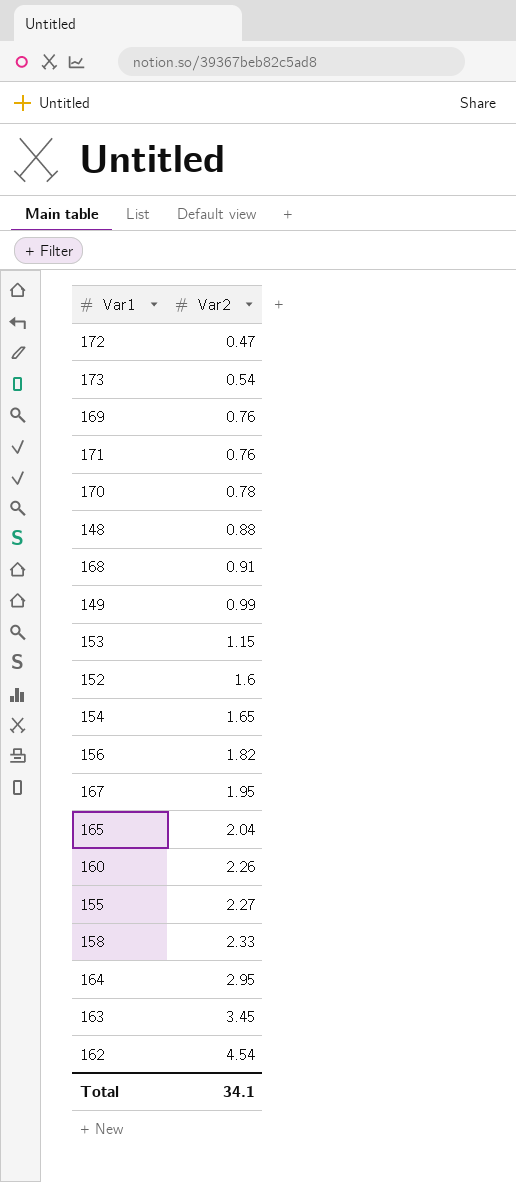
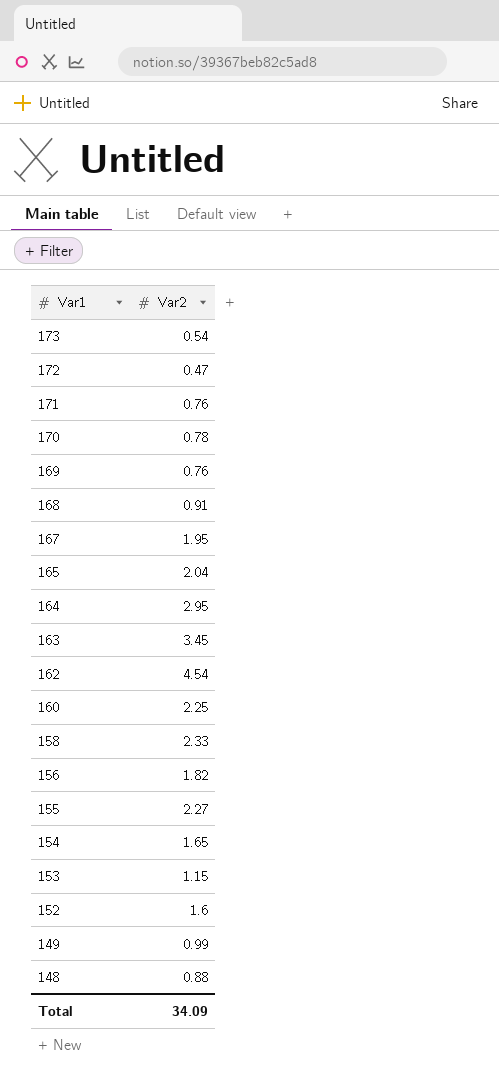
row order: Var2 ascending -> Var1 descending
160 | Var2: 2.26 -> 2.25
Total | Var2: 34.1 -> 34.09

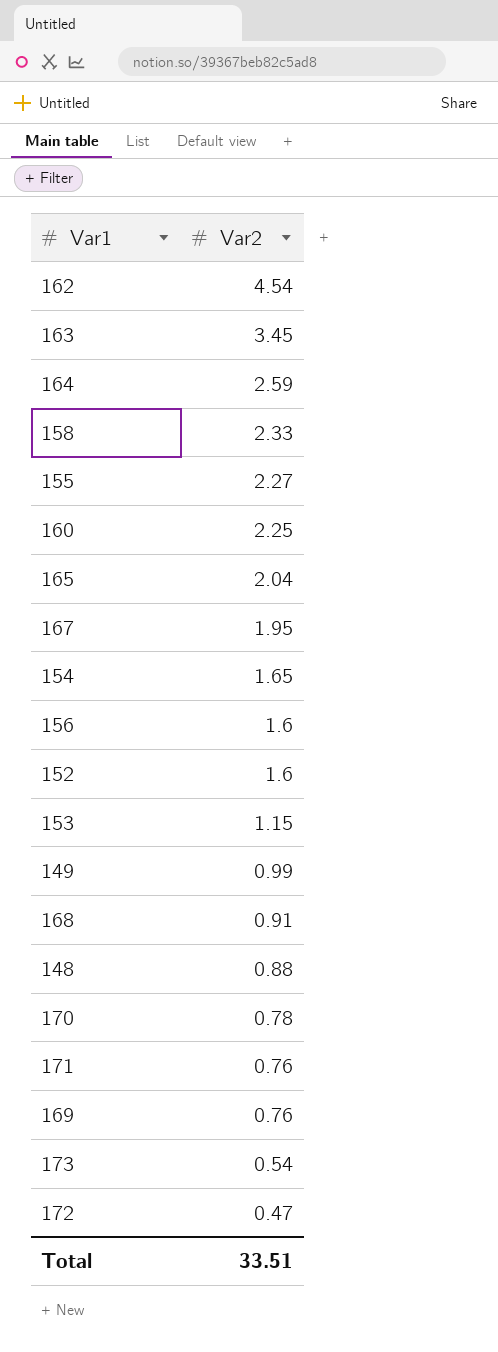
row order: Var1 descending -> Var2 descending
164 | Var2: 2.95 -> 2.59
156 | Var2: 1.82 -> 1.6
Total | Var2: 34.09 -> 33.51

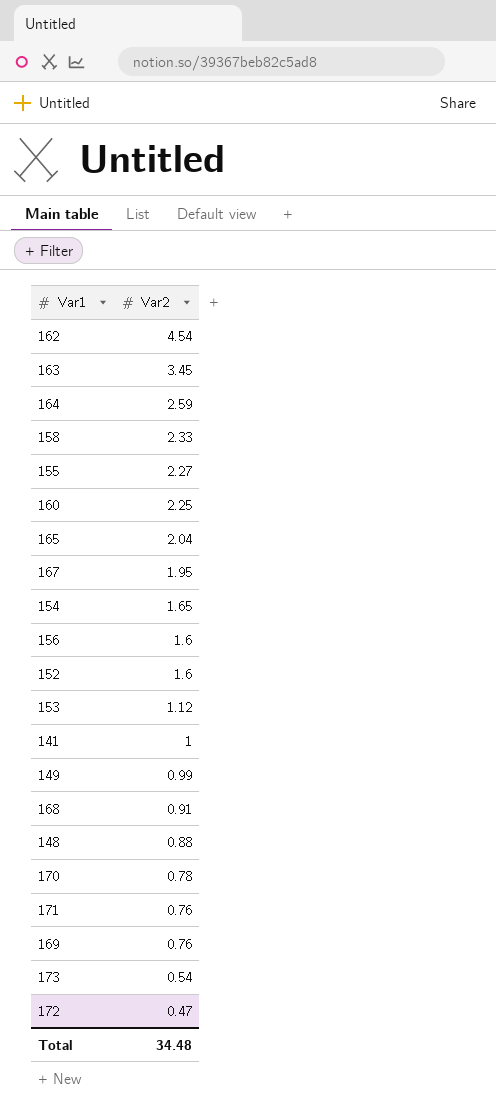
153 | Var2: 1.15 -> 1.12
row 141: none -> 1
Total | Var2: 33.51 -> 34.48

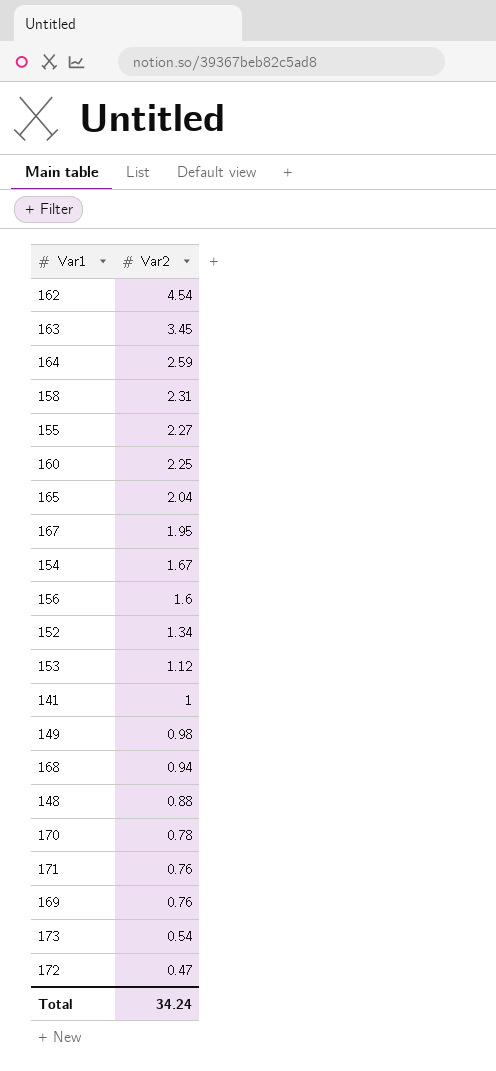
158 | Var2: 2.33 -> 2.31
154 | Var2: 1.65 -> 1.67
152 | Var2: 1.6 -> 1.34
149 | Var2: 0.99 -> 0.98
168 | Var2: 0.91 -> 0.94
Total | Var2: 34.48 -> 34.24

